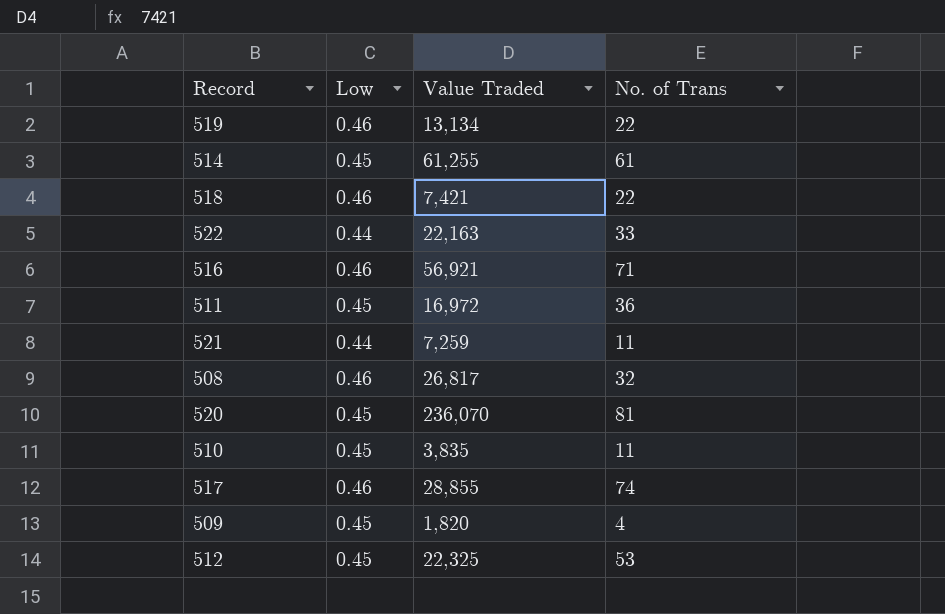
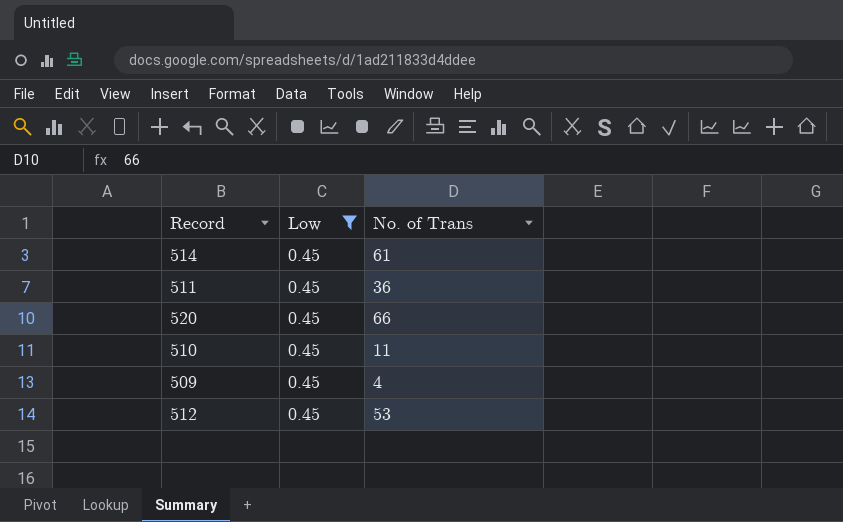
filter: none -> Low = 0.45
column Value Traded | position: 3 -> none
520 | No. of Trans: 81 -> 66

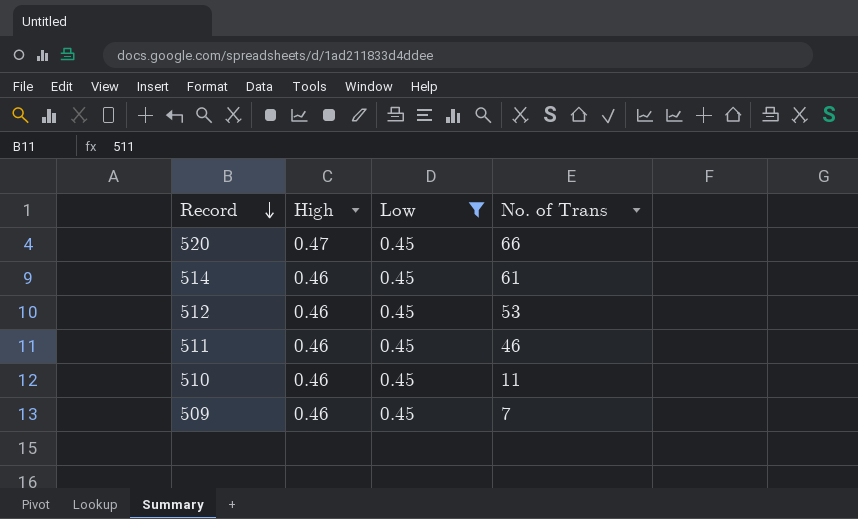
row order: none -> Record descending
column High | position: none -> 2
511 | No. of Trans: 36 -> 46
509 | No. of Trans: 4 -> 7

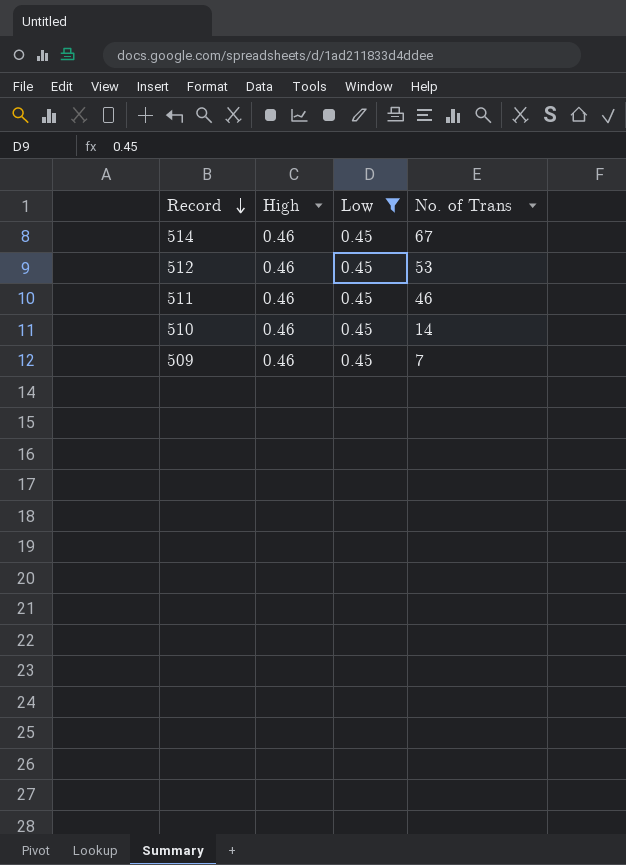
row 520: 0.47 | 0.45 | 66 -> none
514 | No. of Trans: 61 -> 67
510 | No. of Trans: 11 -> 14

